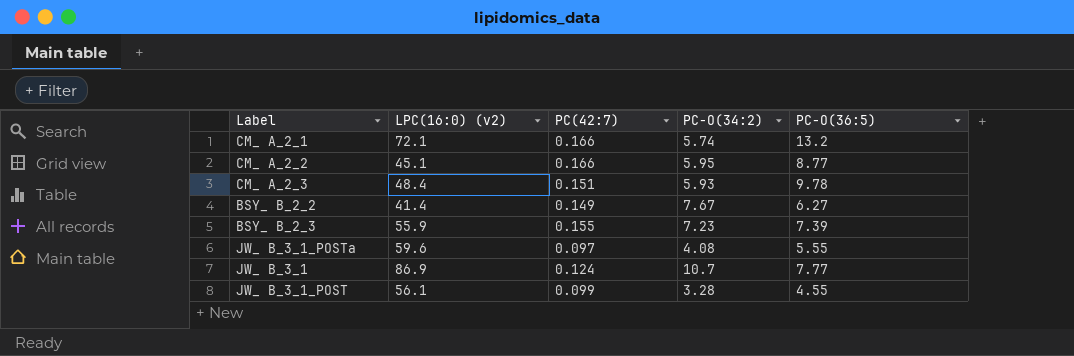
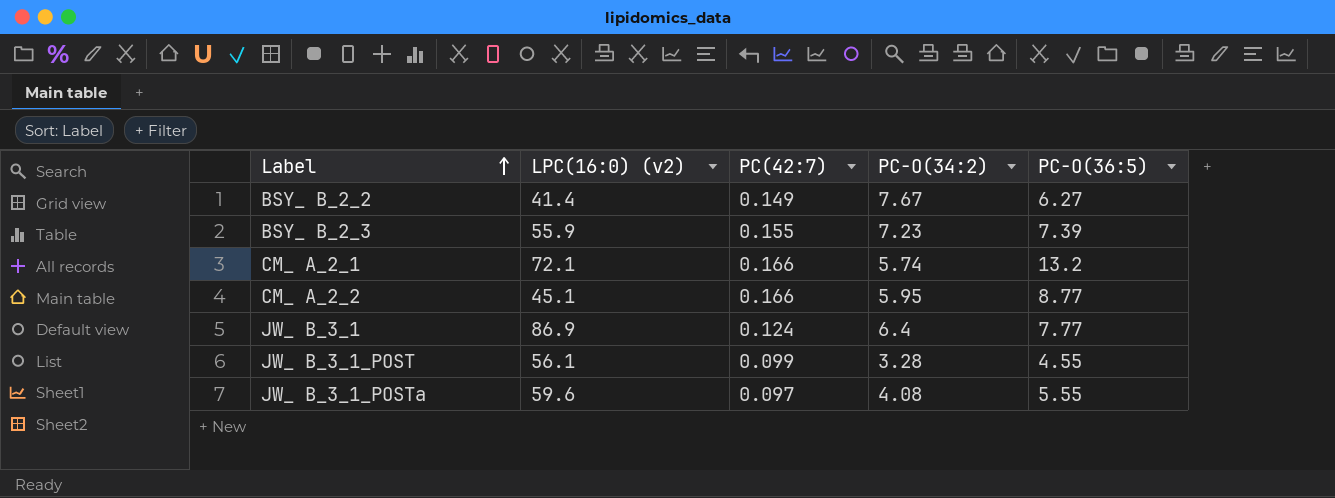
row order: none -> Label ascending
row CM_ A_2_3: 48.4 | 0.151 | 5.93 | 9.78 -> none
JW_ B_3_1 | PC-O(34:2): 10.7 -> 6.4

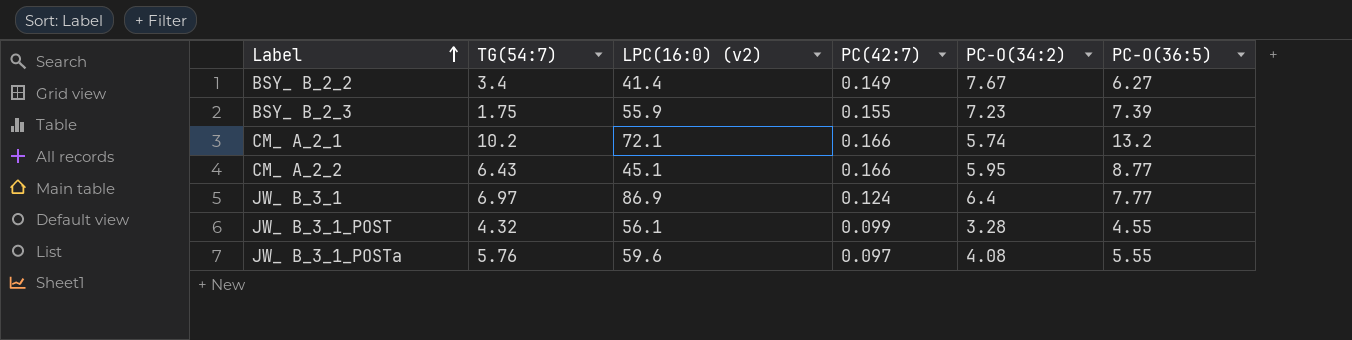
column TG(54:7) | position: none -> 2

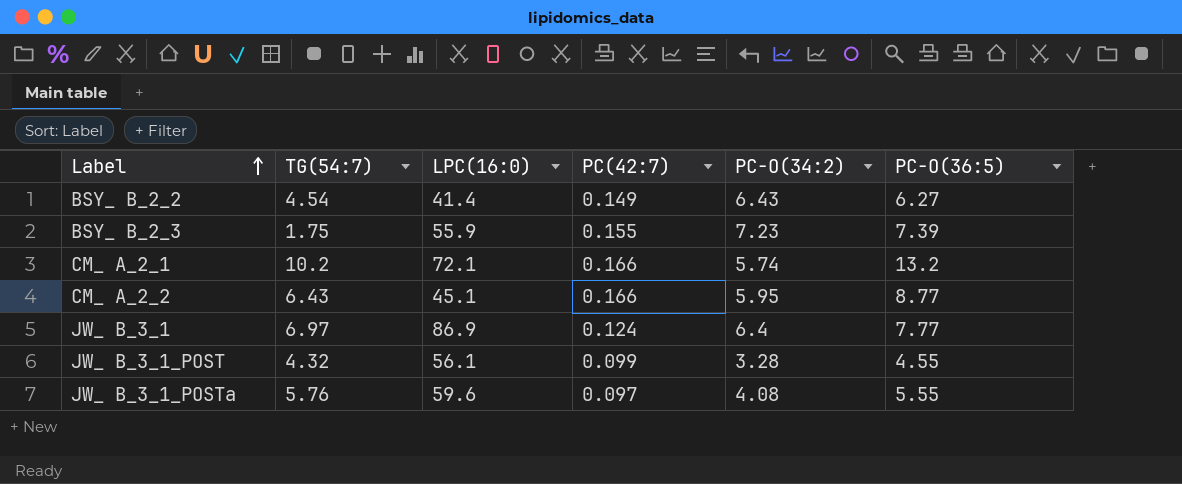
column name: LPC(16:0) (v2) -> LPC(16:0)
BSY_ B_2_2 | TG(54:7): 3.4 -> 4.54
BSY_ B_2_2 | PC-O(34:2): 7.67 -> 6.43

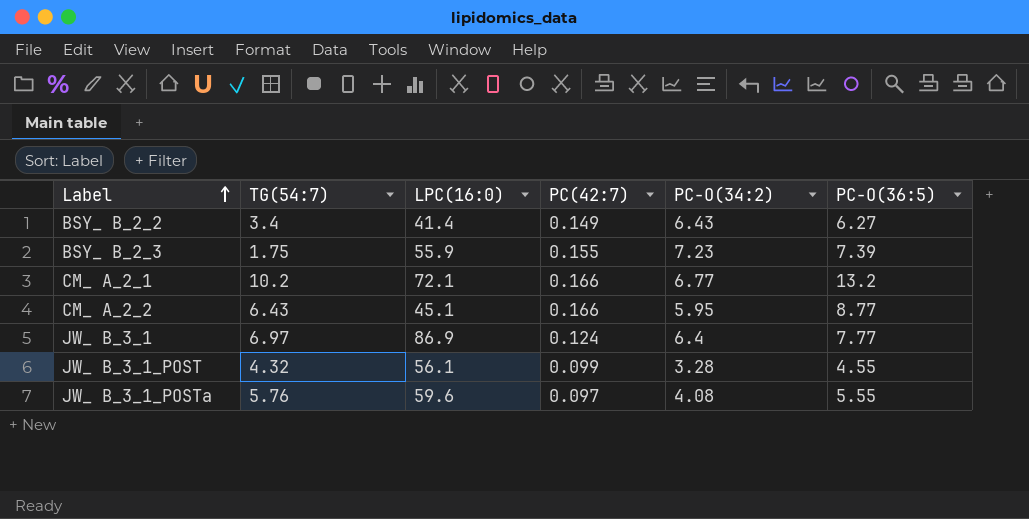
BSY_ B_2_2 | TG(54:7): 4.54 -> 3.4
CM_ A_2_1 | PC-O(34:2): 5.74 -> 6.77

